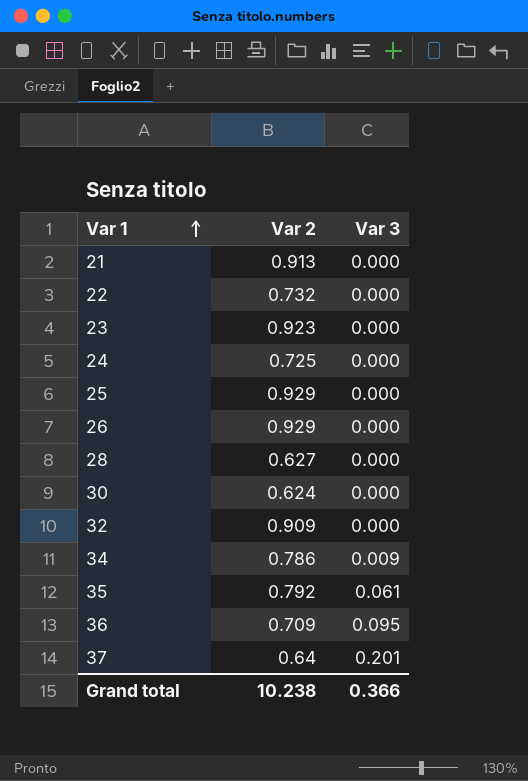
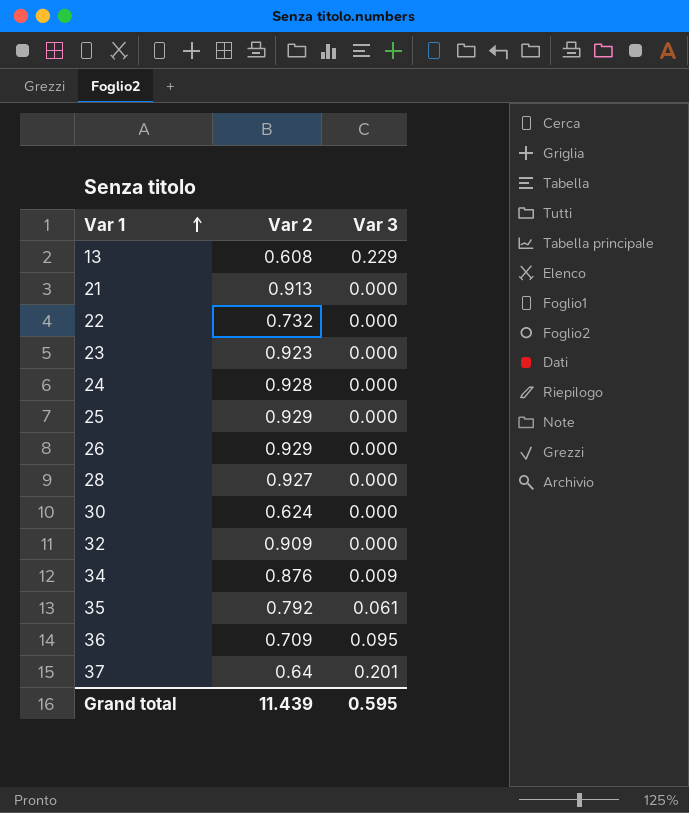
row 13: none -> 0.608 | 0.229
24 | Var 2: 0.725 -> 0.928
28 | Var 2: 0.627 -> 0.927
34 | Var 2: 0.786 -> 0.876
Grand total | Var 2: 10.238 -> 11.439
Grand total | Var 3: 0.366 -> 0.595

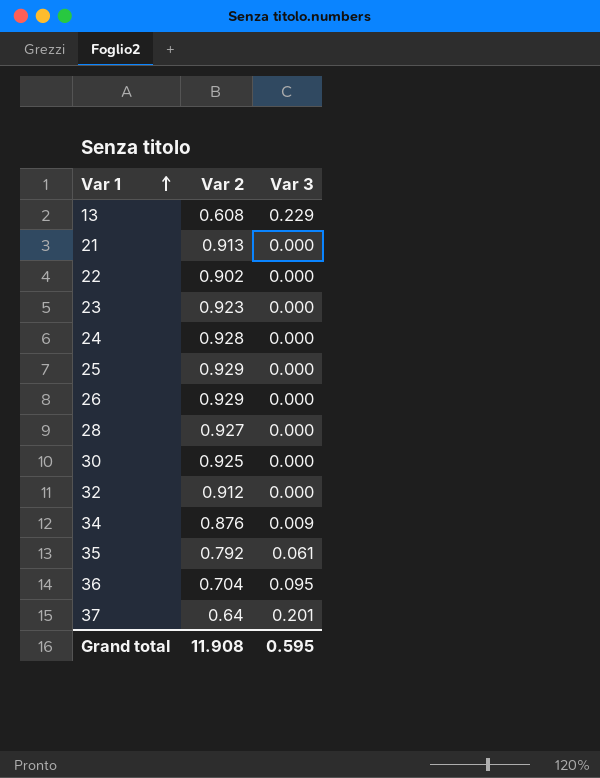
22 | Var 2: 0.732 -> 0.902
30 | Var 2: 0.624 -> 0.925
32 | Var 2: 0.909 -> 0.912
36 | Var 2: 0.709 -> 0.704
Grand total | Var 2: 11.439 -> 11.908

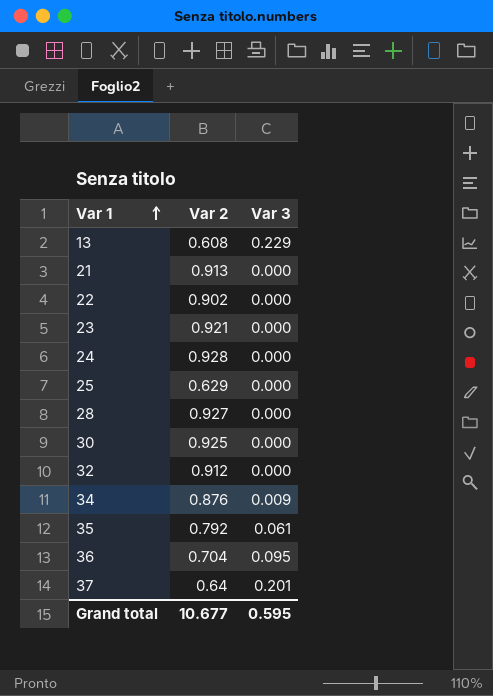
row 26: 0.929 | 0.000 -> none
23 | Var 2: 0.923 -> 0.921
25 | Var 2: 0.929 -> 0.629
Grand total | Var 2: 11.908 -> 10.677

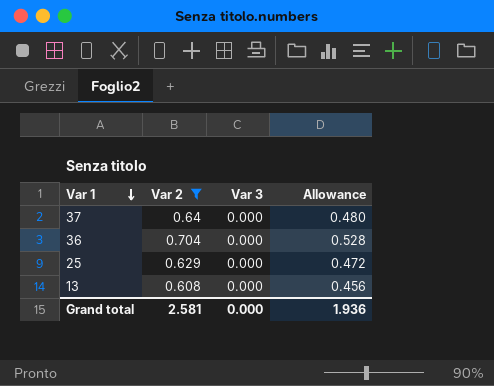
filter: none -> Var 2 <= 0.704
row order: Var 1 ascending -> Var 1 descending
column Allowance | formula: none -> [Var 2] * 0.75
37 | Var 3: 0.201 -> 0.000
36 | Var 3: 0.095 -> 0.000
13 | Var 3: 0.229 -> 0.000
Grand total | Var 2: 10.677 -> 2.581
Grand total | Var 3: 0.595 -> 0.000

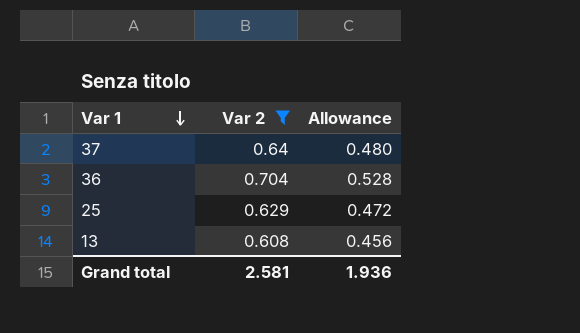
column Var 3 | position: 3 -> none

